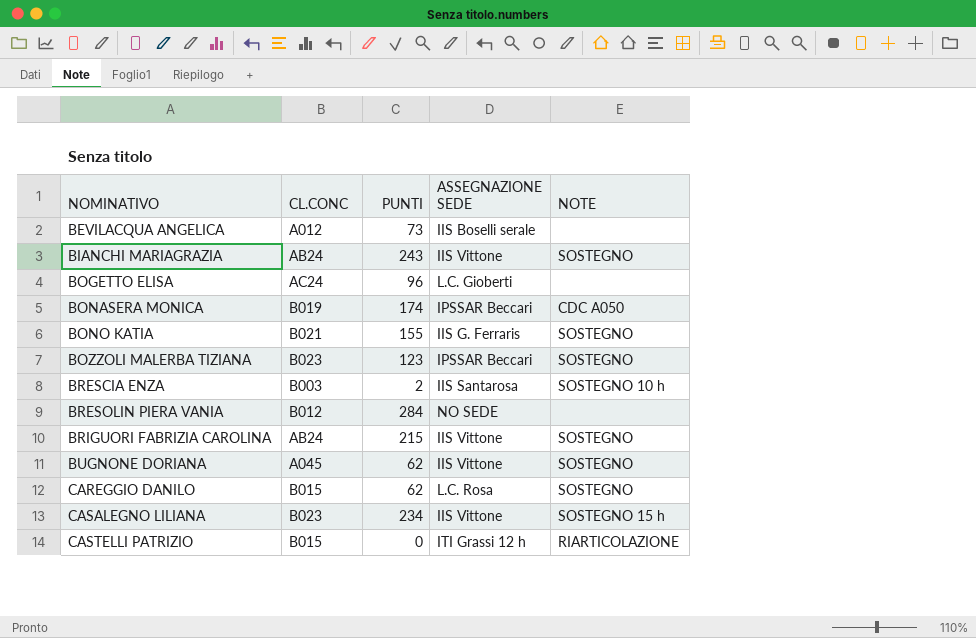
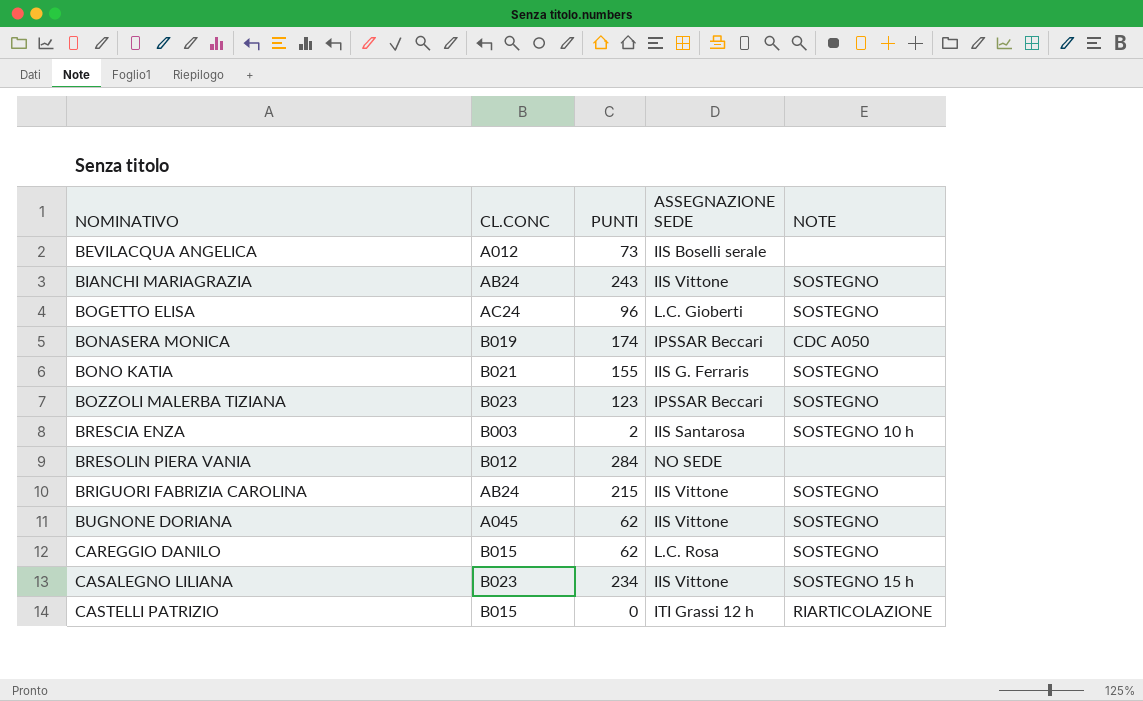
BOGETTO ELISA | NOTE: none -> SOSTEGNO

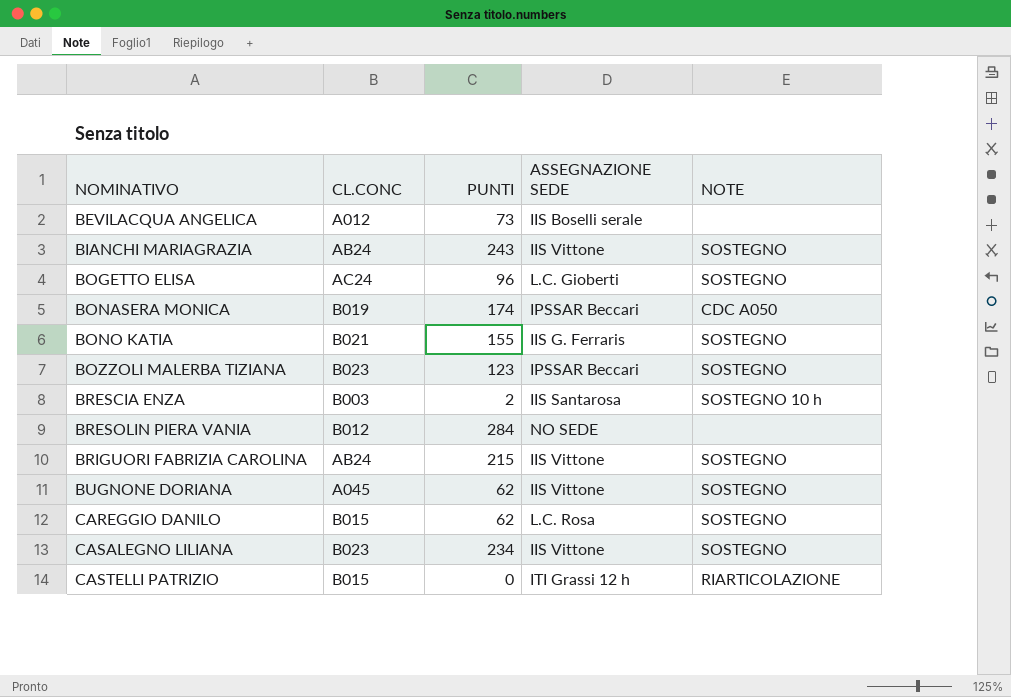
CASALEGNO LILIANA | NOTE: SOSTEGNO 15 h -> SOSTEGNO

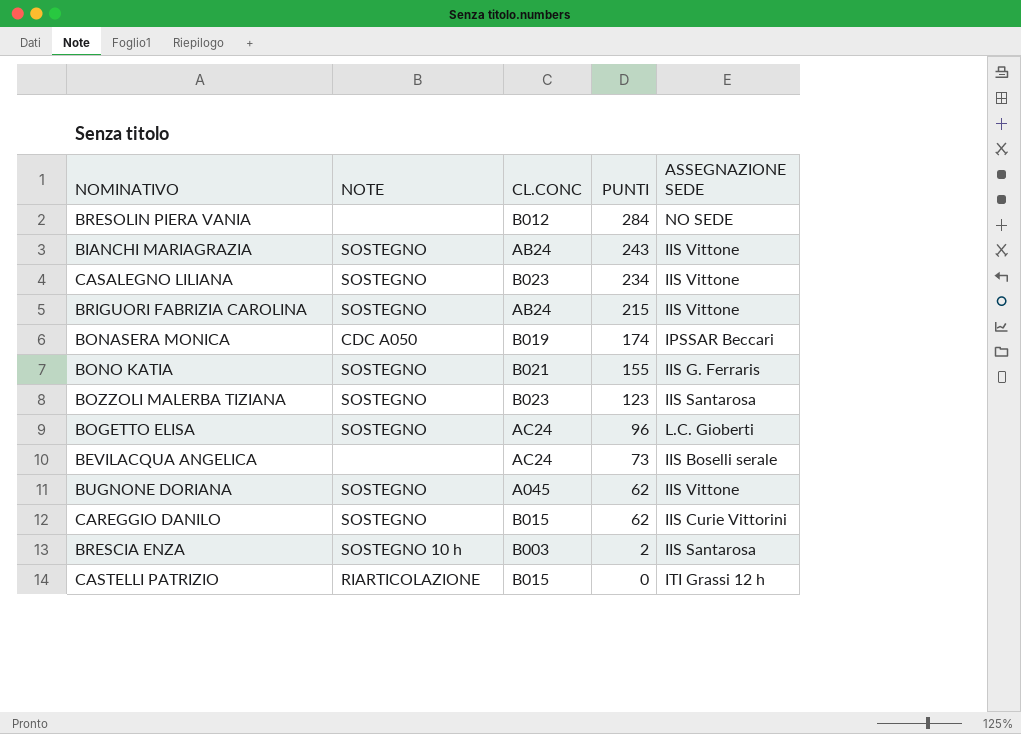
row order: NOMINATIVO ascending -> PUNTI descending
column NOTE | position: 5 -> 2
BOZZOLI MALERBA TIZIANA | ASSEGNAZIONE SEDE: IPSSAR Beccari -> IIS Santarosa
BEVILACQUA ANGELICA | CL.CONC: A012 -> AC24
CAREGGIO DANILO | ASSEGNAZIONE SEDE: L.C. Rosa -> IIS Curie Vittorini

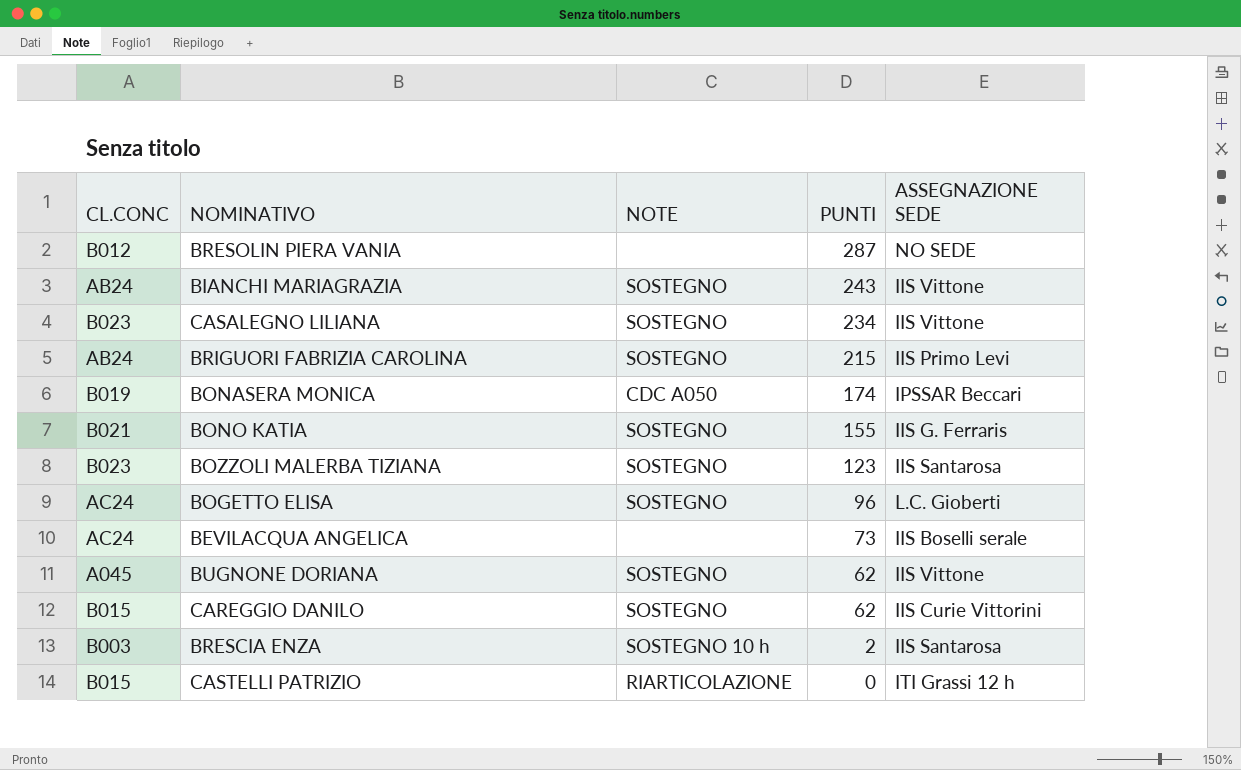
column CL.CONC | position: 3 -> 1
BRESOLIN PIERA VANIA | PUNTI: 284 -> 287
BRIGUORI FABRIZIA CAROLINA | ASSEGNAZIONE SEDE: IIS Vittone -> IIS Primo Levi

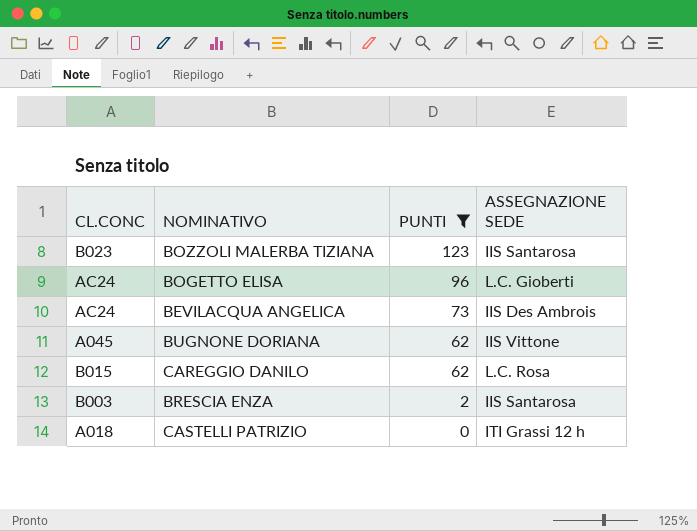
filter: none -> PUNTI <= 123
column NOTE | position: 3 -> none
BEVILACQUA ANGELICA | ASSEGNAZIONE SEDE: IIS Boselli serale -> IIS Des Ambrois
CAREGGIO DANILO | ASSEGNAZIONE SEDE: IIS Curie Vittorini -> L.C. Rosa
CASTELLI PATRIZIO | CL.CONC: B015 -> A018

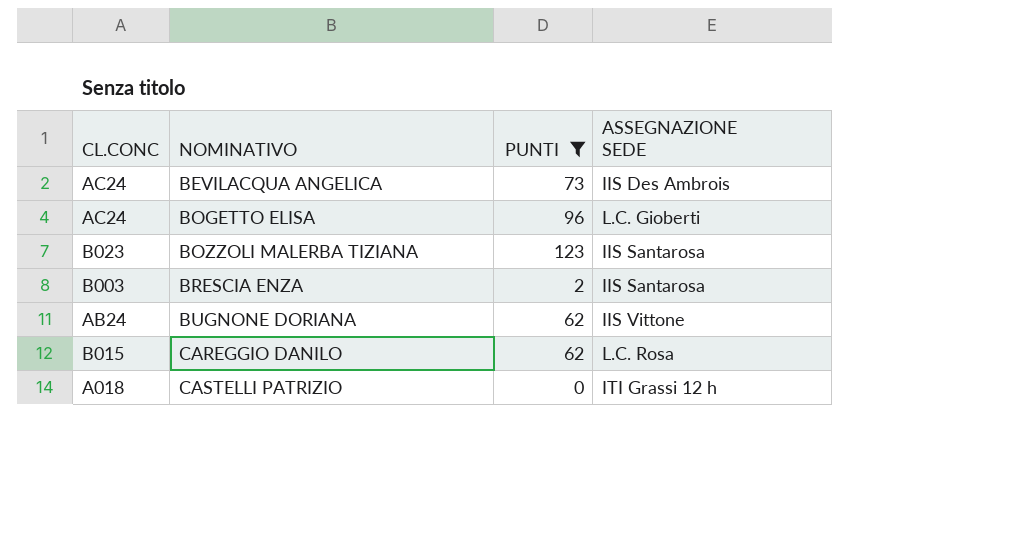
row order: PUNTI descending -> NOMINATIVO ascending
BUGNONE DORIANA | CL.CONC: A045 -> AB24

